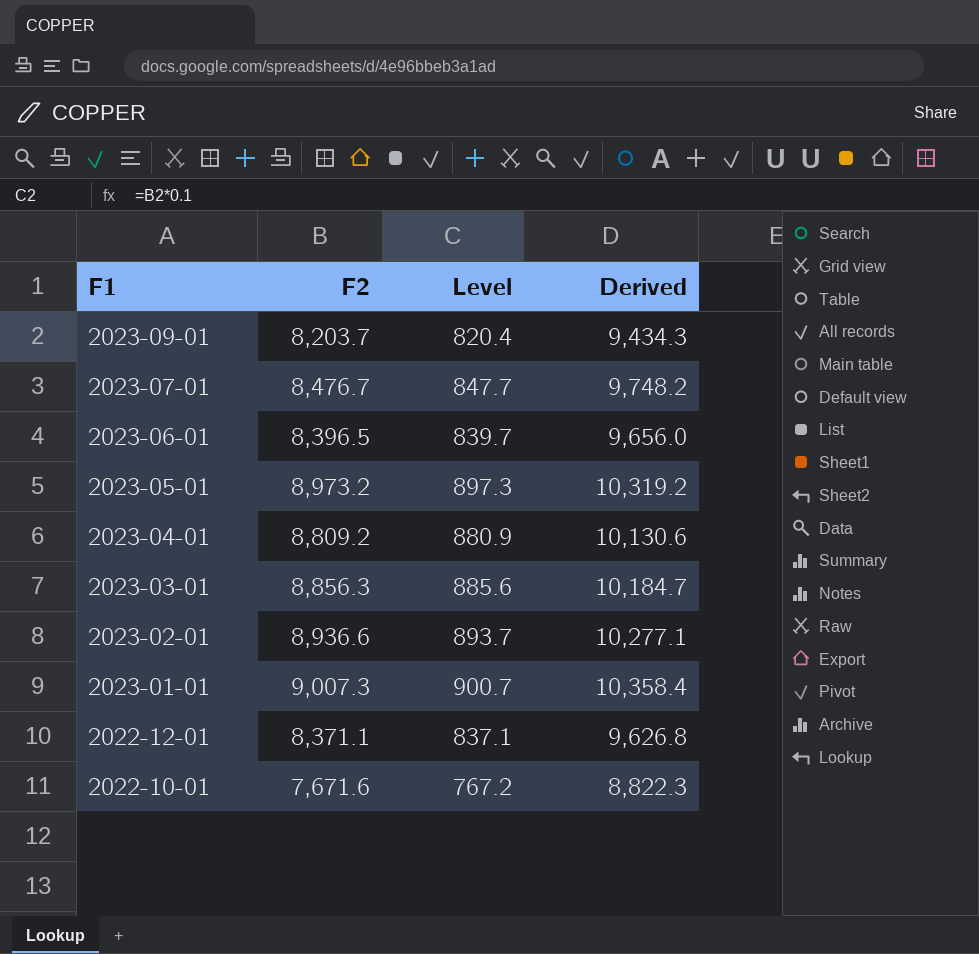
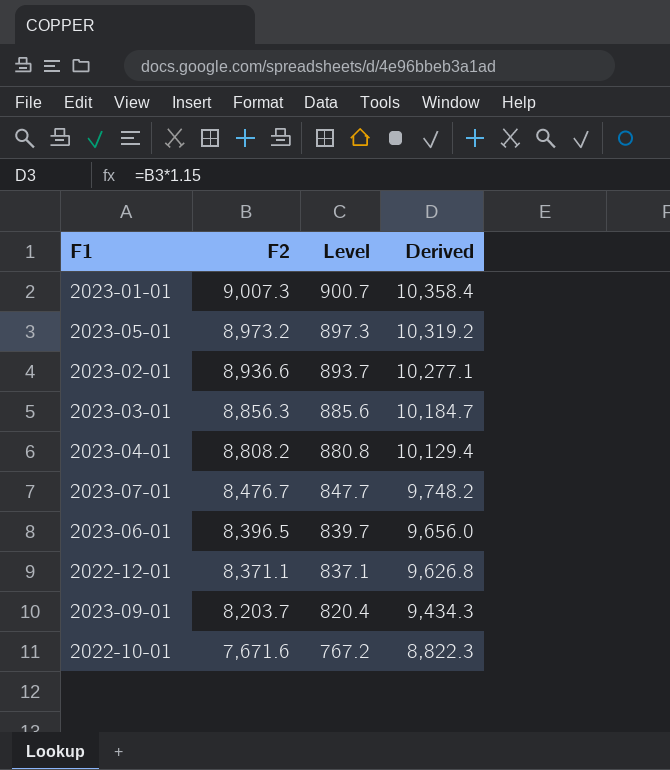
row order: F1 descending -> F2 descending
2023-04-01 | F2: 8,809.2 -> 8,808.2
2023-04-01 | Level: 880.9 -> 880.8
2023-04-01 | Derived: 10,130.6 -> 10,129.4

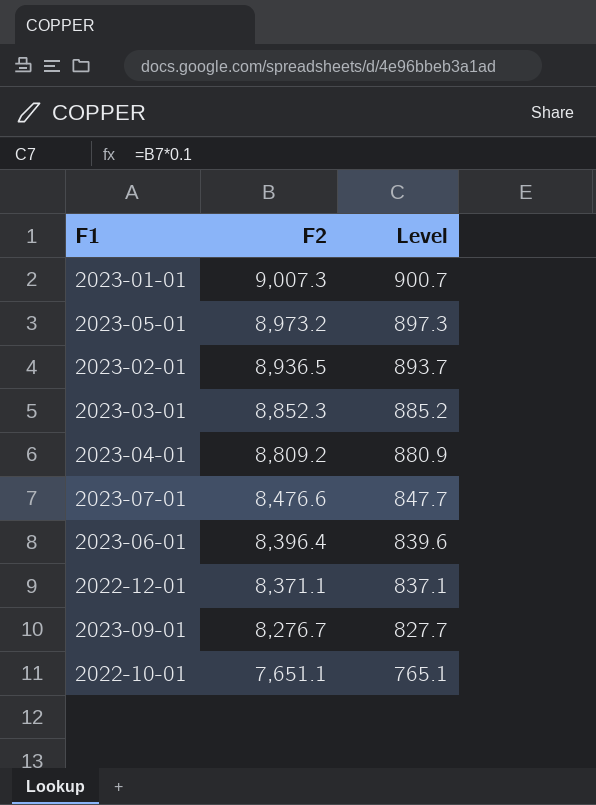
column Derived | formula: [F2] * 1.15 -> none
2023-02-01 | F2: 8,936.6 -> 8,936.5
2023-03-01 | F2: 8,856.3 -> 8,852.3
2023-03-01 | Level: 885.6 -> 885.2
2023-04-01 | F2: 8,808.2 -> 8,809.2
2023-04-01 | Level: 880.8 -> 880.9
2023-07-01 | F2: 8,476.7 -> 8,476.6
2023-06-01 | F2: 8,396.5 -> 8,396.4
2023-06-01 | Level: 839.7 -> 839.6
2023-09-01 | F2: 8,203.7 -> 8,276.7
2023-09-01 | Level: 820.4 -> 827.7
2022-10-01 | F2: 7,671.6 -> 7,651.1
2022-10-01 | Level: 767.2 -> 765.1

